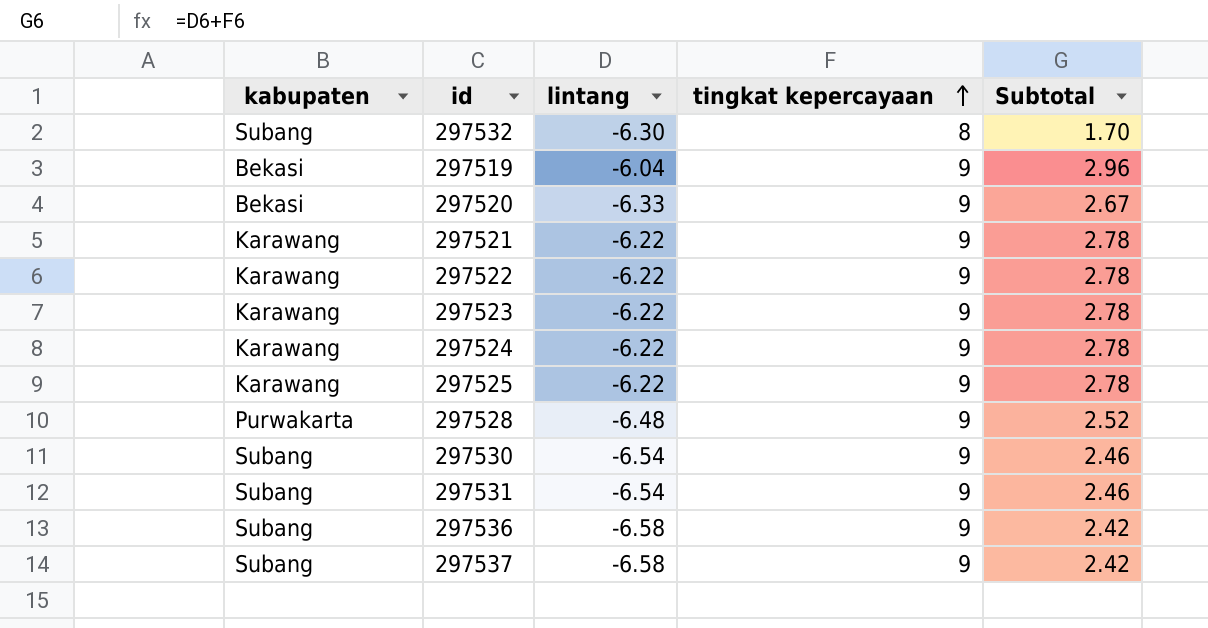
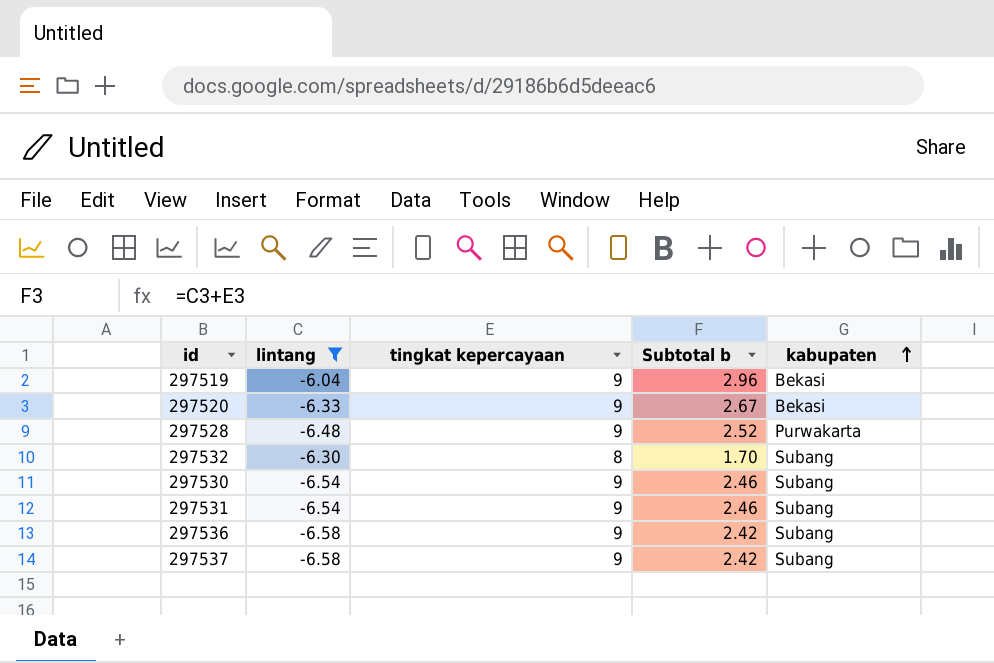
filter: none -> lintang != -6.22
row order: tingkat kepercayaan ascending -> kabupaten ascending
column name: Subtotal -> Subtotal b
column kabupaten | position: 1 -> 5

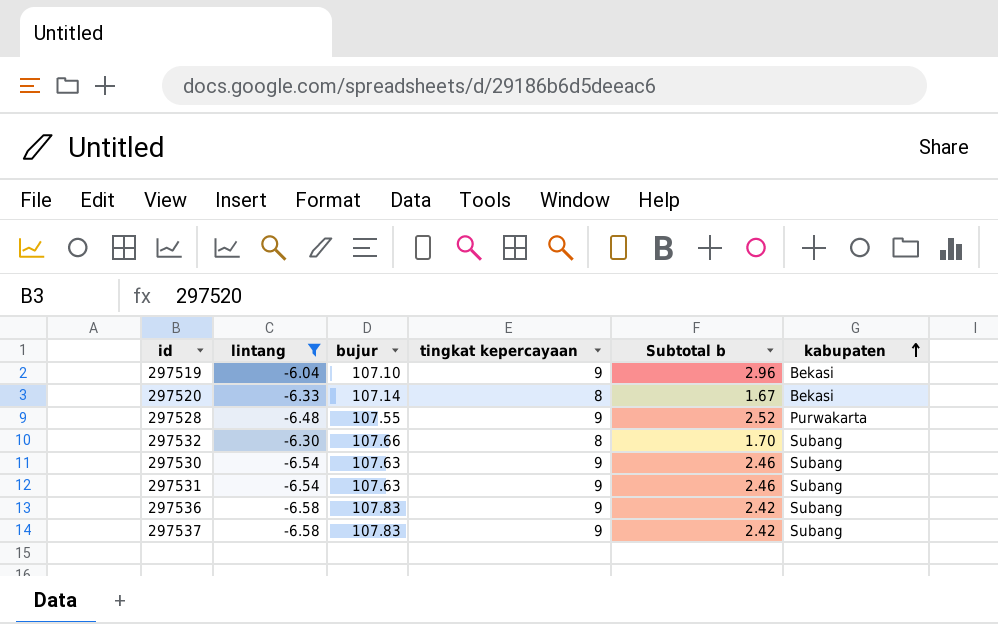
column bujur | position: none -> 3
297520 | tingkat kepercayaan: 9 -> 8
297520 | Subtotal b: 2.67 -> 1.67

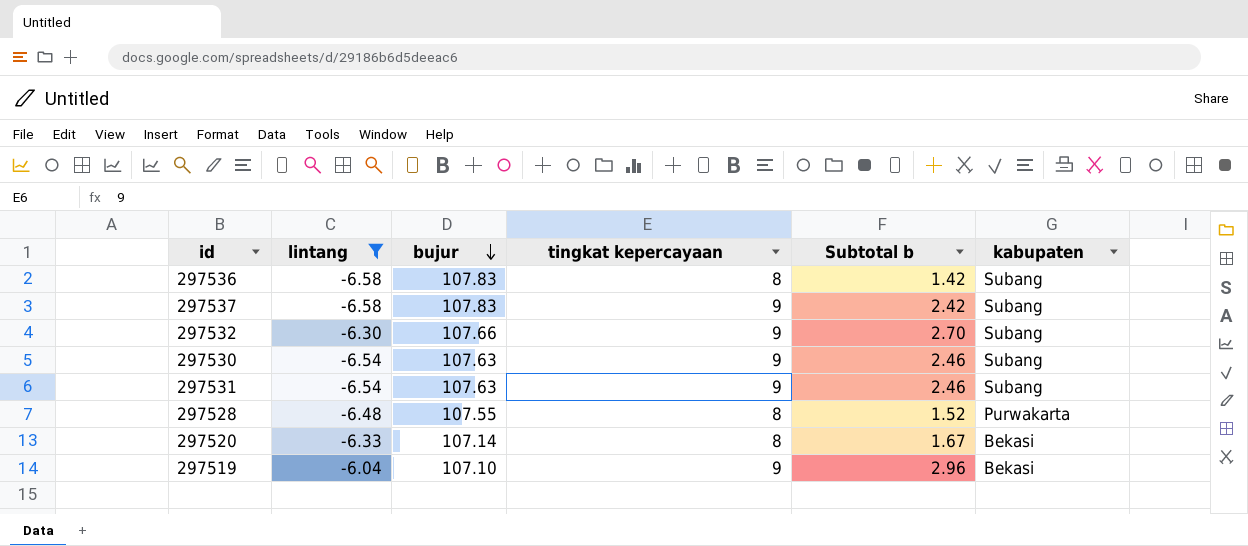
row order: kabupaten ascending -> bujur descending
297536 | tingkat kepercayaan: 9 -> 8
297536 | Subtotal b: 2.42 -> 1.42
297532 | tingkat kepercayaan: 8 -> 9
297532 | Subtotal b: 1.70 -> 2.70
297528 | tingkat kepercayaan: 9 -> 8
297528 | Subtotal b: 2.52 -> 1.52

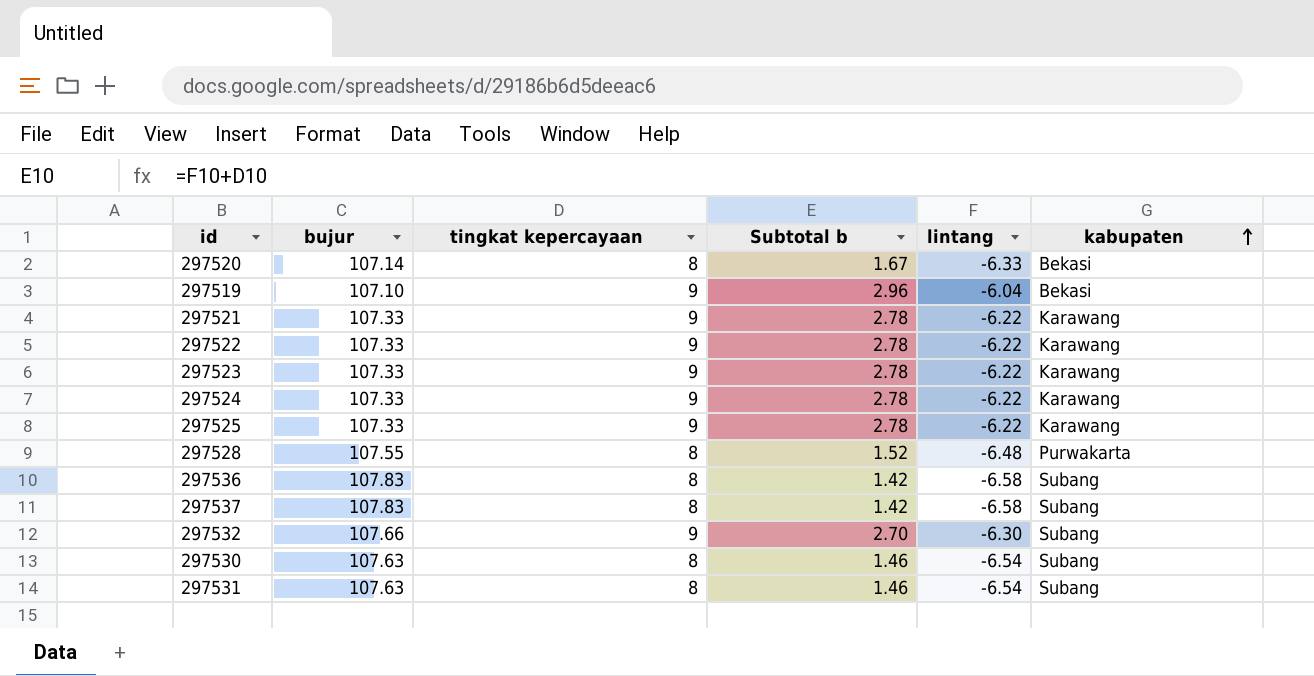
filter: lintang != -6.22 -> none
row order: bujur descending -> kabupaten ascending
column lintang | position: 2 -> 5
297537 | tingkat kepercayaan: 9 -> 8
297537 | Subtotal b: 2.42 -> 1.42
297530 | tingkat kepercayaan: 9 -> 8
297530 | Subtotal b: 2.46 -> 1.46
297531 | tingkat kepercayaan: 9 -> 8
297531 | Subtotal b: 2.46 -> 1.46

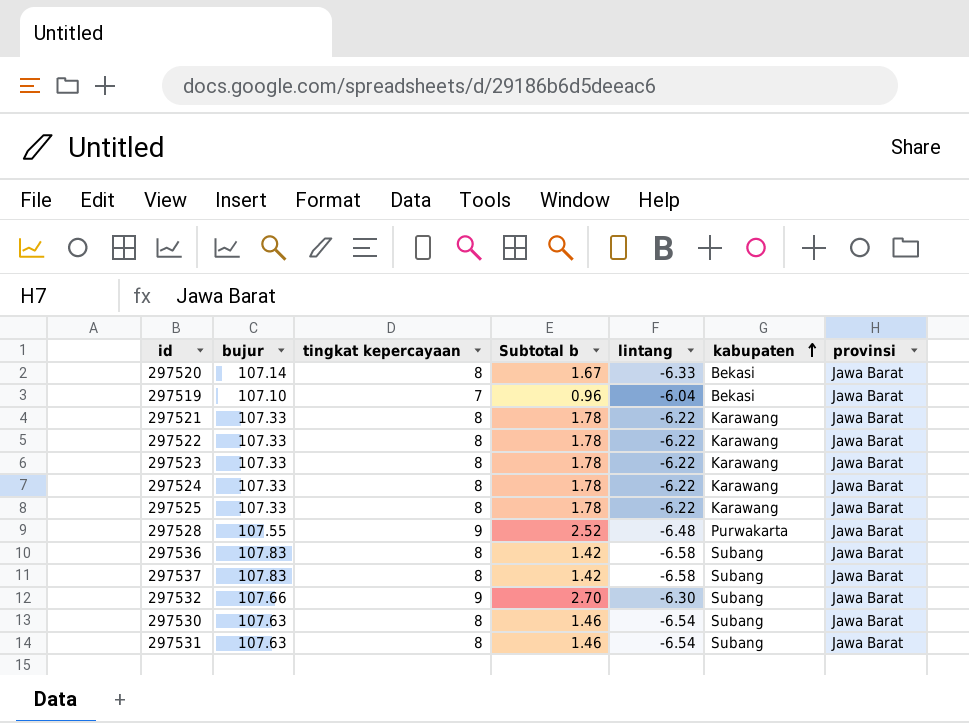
column provinsi | position: none -> 7
297519 | tingkat kepercayaan: 9 -> 7
297519 | Subtotal b: 2.96 -> 0.96
297521 | tingkat kepercayaan: 9 -> 8
297521 | Subtotal b: 2.78 -> 1.78
297522 | tingkat kepercayaan: 9 -> 8
297522 | Subtotal b: 2.78 -> 1.78
297523 | tingkat kepercayaan: 9 -> 8
297523 | Subtotal b: 2.78 -> 1.78
297524 | tingkat kepercayaan: 9 -> 8
297524 | Subtotal b: 2.78 -> 1.78
297525 | tingkat kepercayaan: 9 -> 8
297525 | Subtotal b: 2.78 -> 1.78
297528 | tingkat kepercayaan: 8 -> 9
297528 | Subtotal b: 1.52 -> 2.52

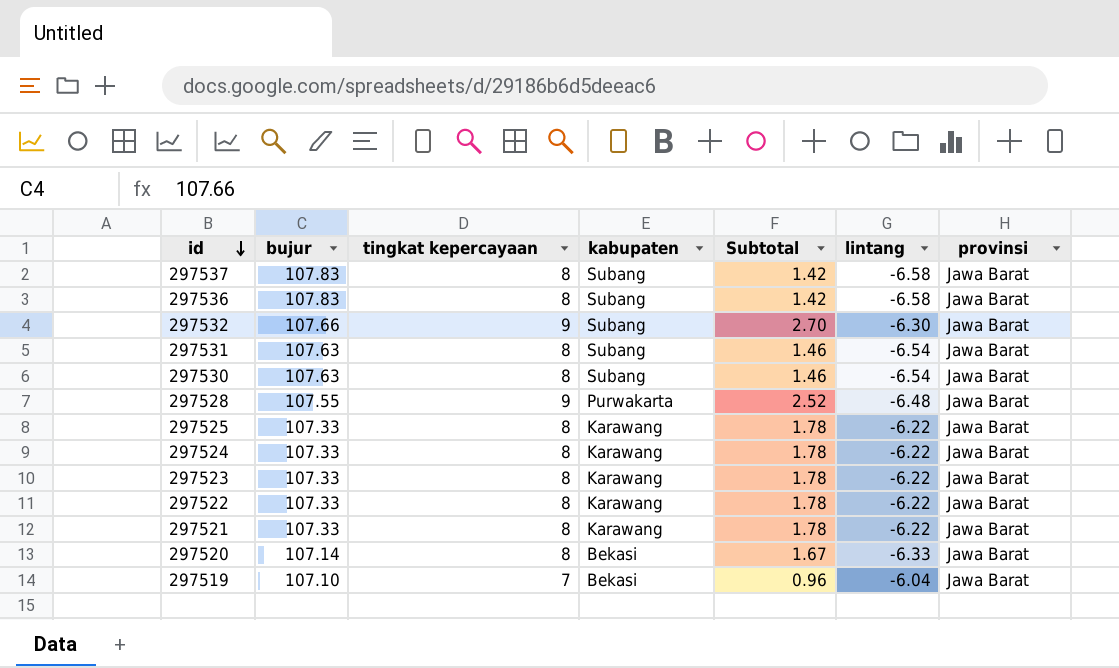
row order: kabupaten ascending -> id descending
column kabupaten | position: 6 -> 4
column name: Subtotal b -> Subtotal

